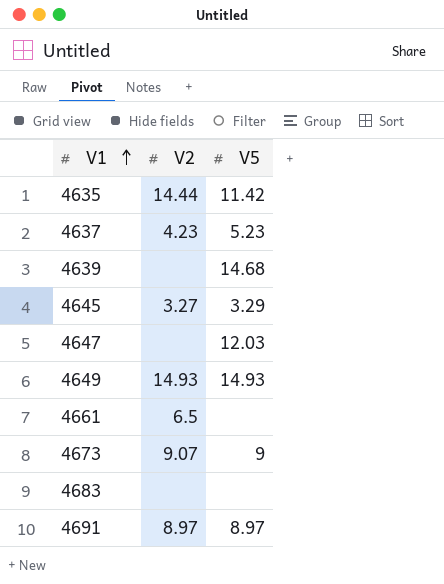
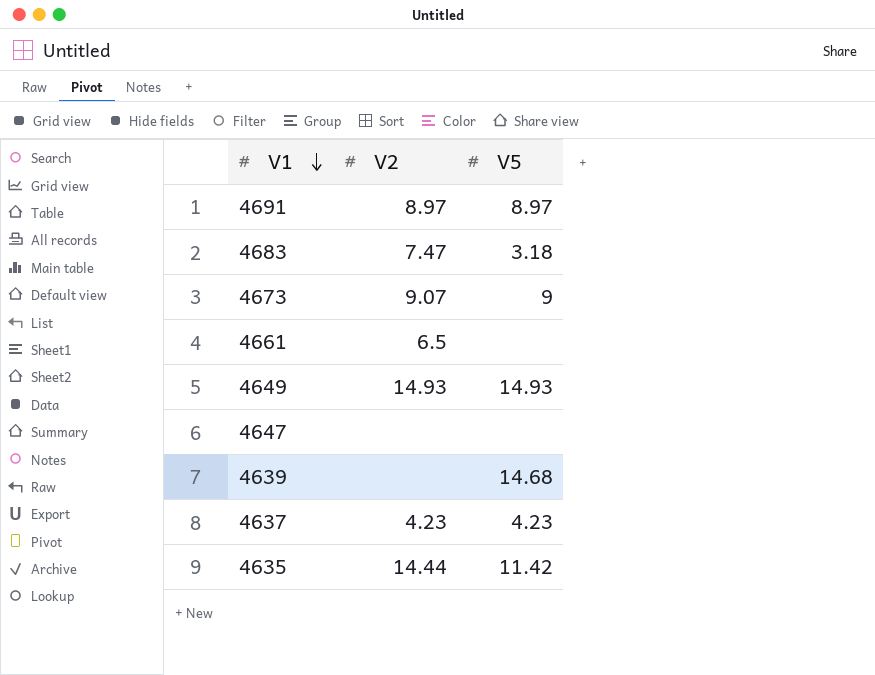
row order: V1 ascending -> V1 descending
row 4645: 3.27 | 3.29 -> none
4683 | V2: none -> 7.47
4683 | V5: none -> 3.18
4647 | V5: 12.03 -> none
4637 | V5: 5.23 -> 4.23

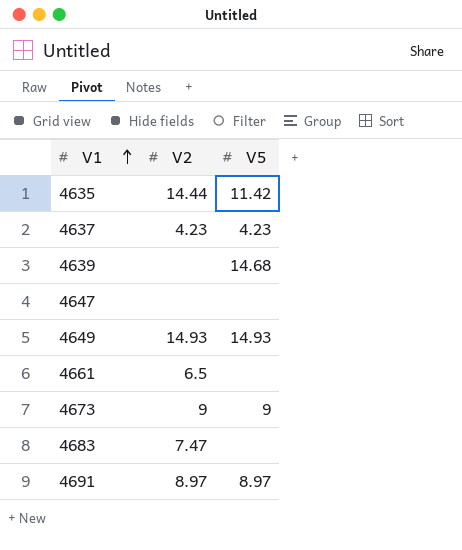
row order: V1 descending -> V1 ascending
4673 | V2: 9.07 -> 9
4683 | V5: 3.18 -> none

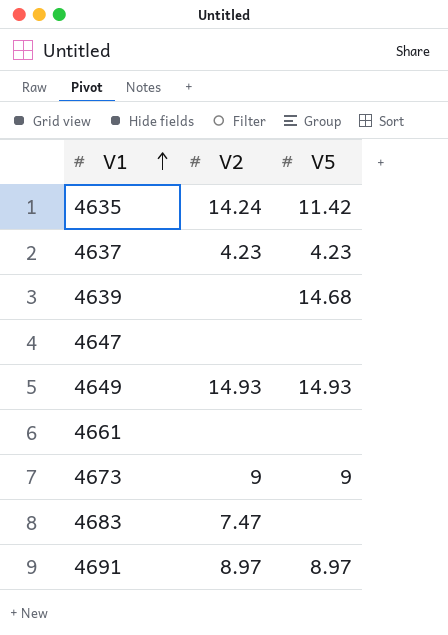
4635 | V2: 14.44 -> 14.24
4661 | V2: 6.5 -> none

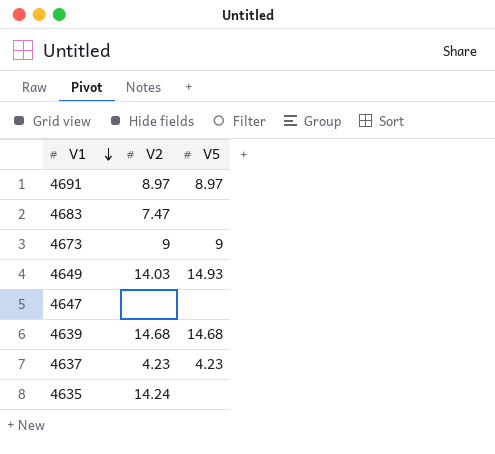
row order: V1 ascending -> V1 descending
row 4661: none | none -> none
4649 | V2: 14.93 -> 14.03
4639 | V2: none -> 14.68
4635 | V5: 11.42 -> none

